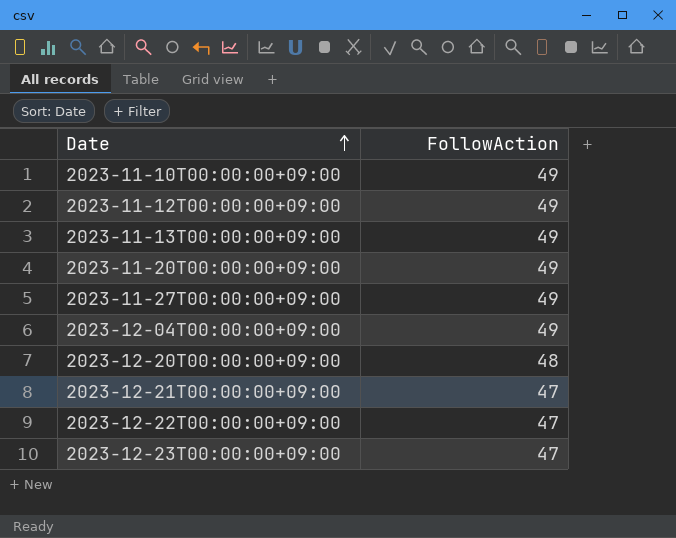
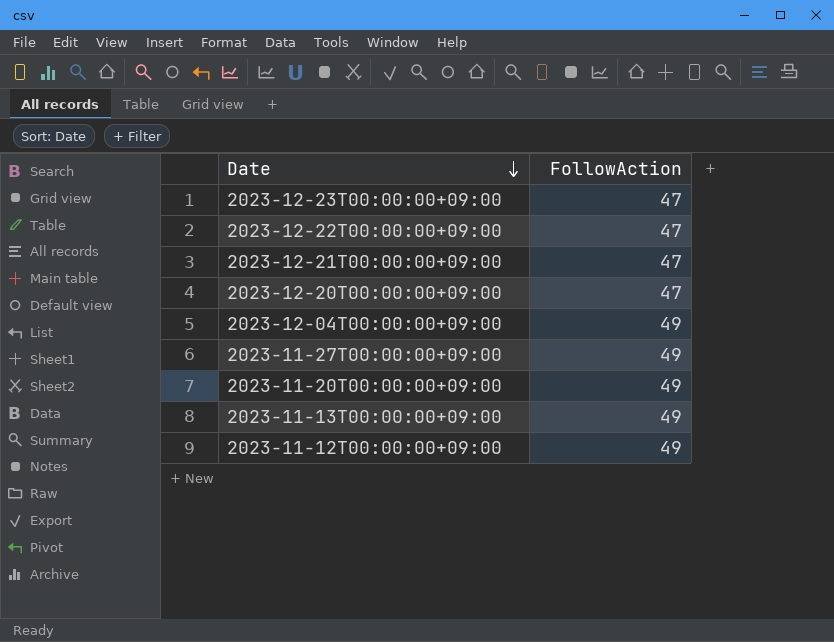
row order: Date ascending -> Date descending
row 2023-11-10T00:00:00+09:00: 49 -> none
2023-12-20T00:00:00+09:00 | FollowAction: 48 -> 47

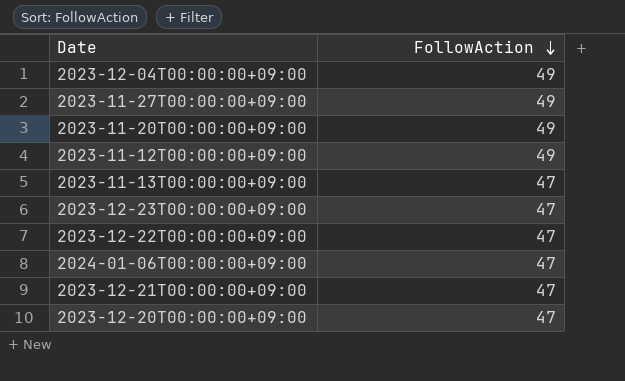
row order: Date descending -> FollowAction descending
2023-11-13T00:00:00+09:00 | FollowAction: 49 -> 47
row 2024-01-06T00:00:00+09:00: none -> 47

